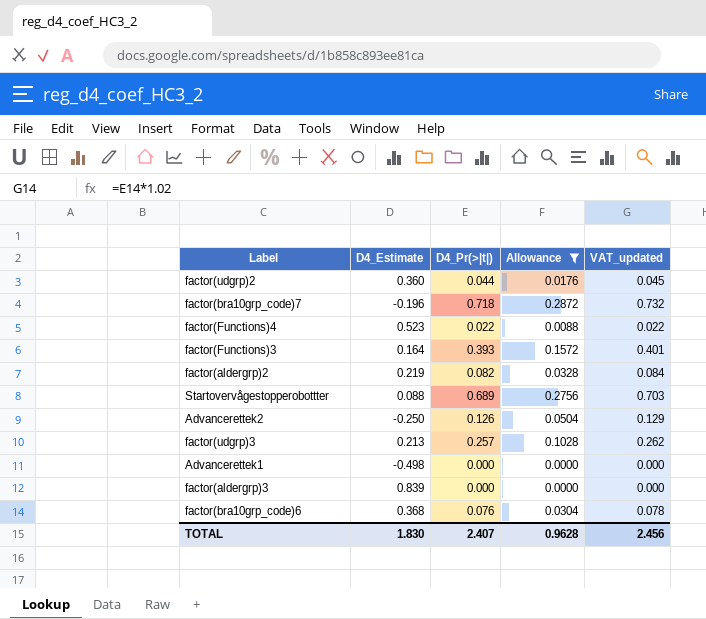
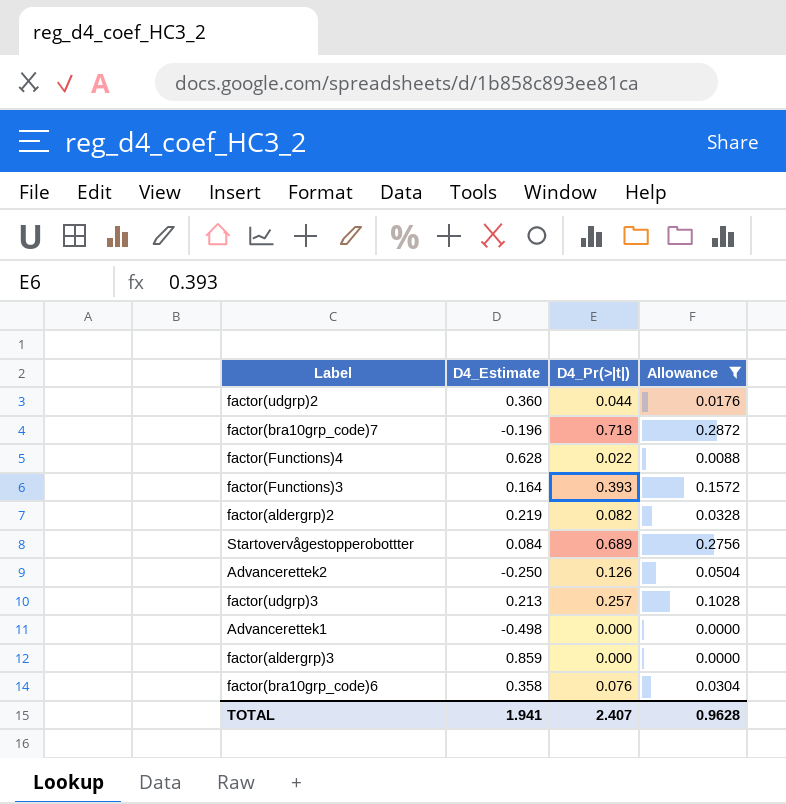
column VAT_updated | formula: [D4_Pr(>|t|)] * 1.02 -> none
factor(Functions)4 | D4_Estimate: 0.523 -> 0.628
Startovervågestopperobottter | D4_Estimate: 0.088 -> 0.084
factor(aldergrp)3 | D4_Estimate: 0.839 -> 0.859
factor(bra10grp_code)6 | D4_Estimate: 0.368 -> 0.358
TOTAL | D4_Estimate: 1.830 -> 1.941

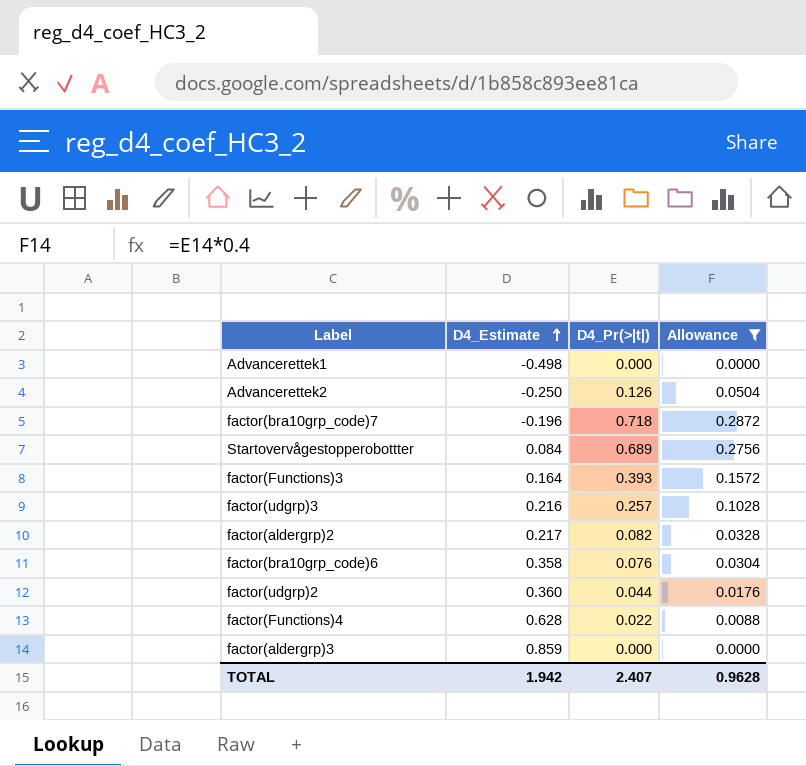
row order: none -> D4_Estimate ascending
factor(udgrp)3 | D4_Estimate: 0.213 -> 0.216
factor(aldergrp)2 | D4_Estimate: 0.219 -> 0.217
TOTAL | D4_Estimate: 1.941 -> 1.942

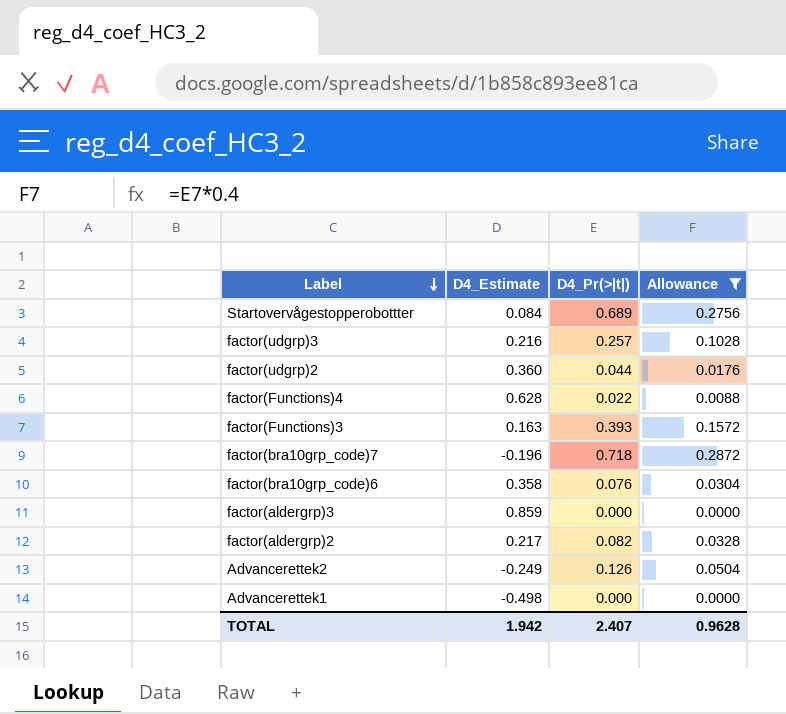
row order: D4_Estimate ascending -> Label descending
factor(Functions)3 | D4_Estimate: 0.164 -> 0.163
Advancerettek2 | D4_Estimate: -0.250 -> -0.249

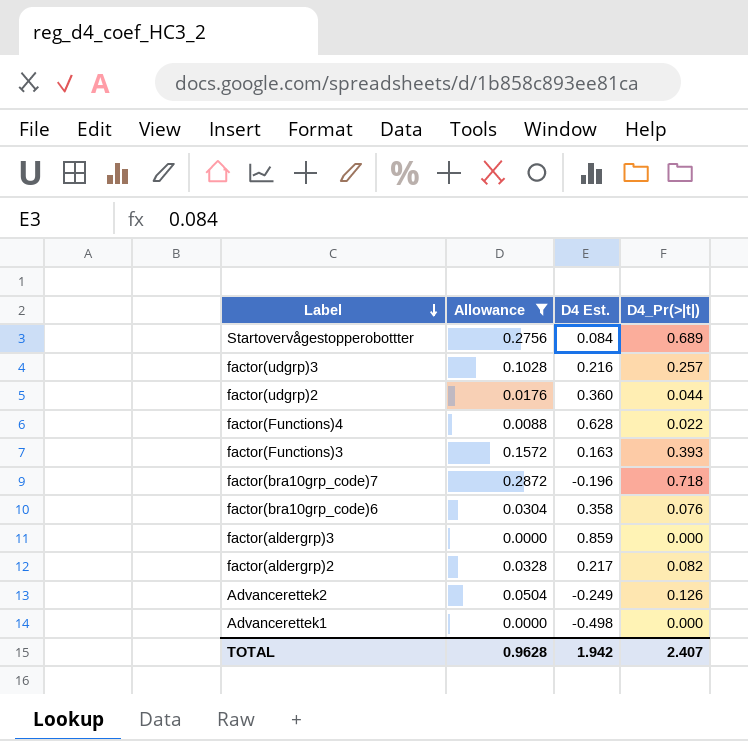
column Allowance | position: 4 -> 2
column name: D4_Estimate -> D4 Est.

